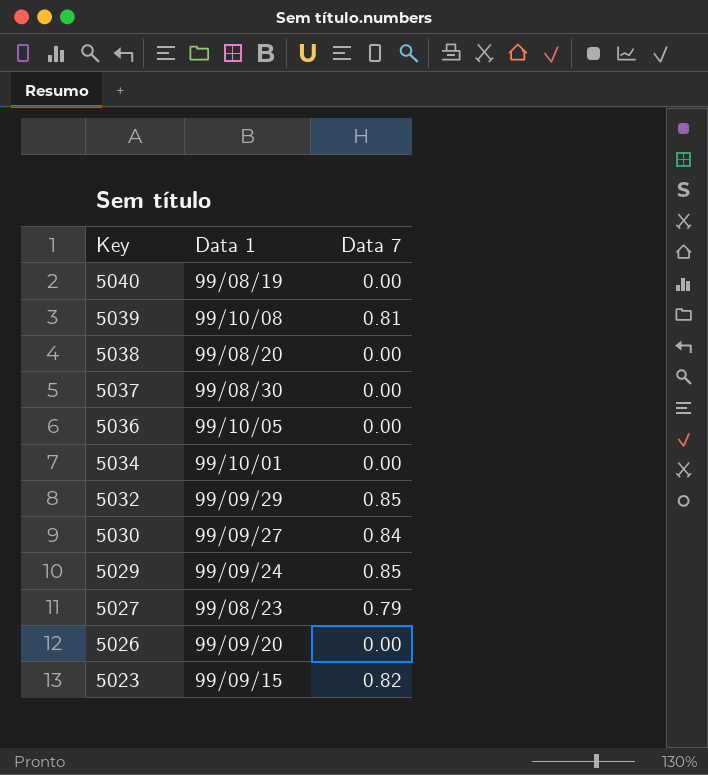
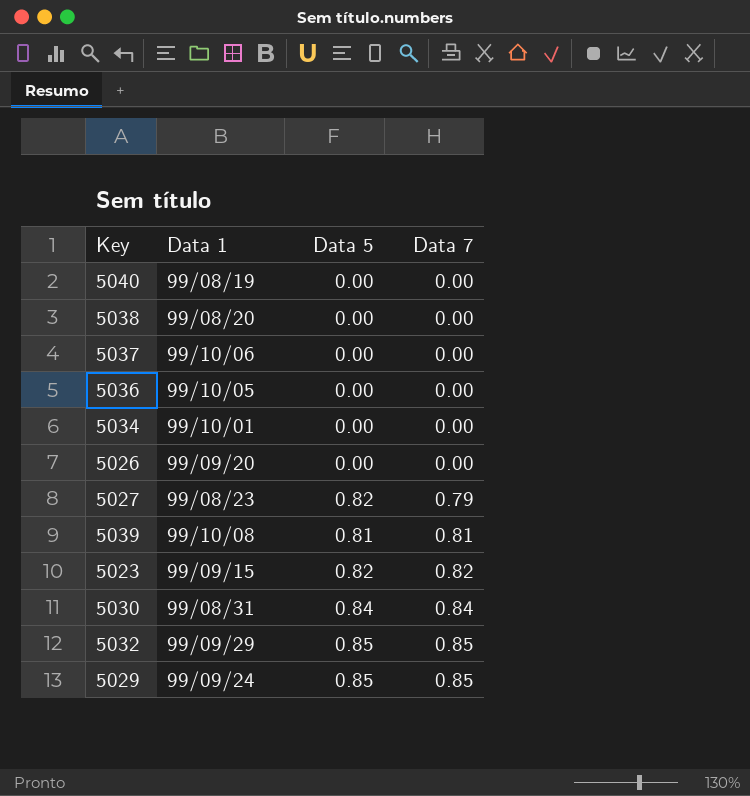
row order: Key descending -> Data 7 ascending
column Data 5 | position: none -> 3
5037 | Data 1: 99/08/30 -> 99/10/06
5030 | Data 1: 99/09/27 -> 99/08/31

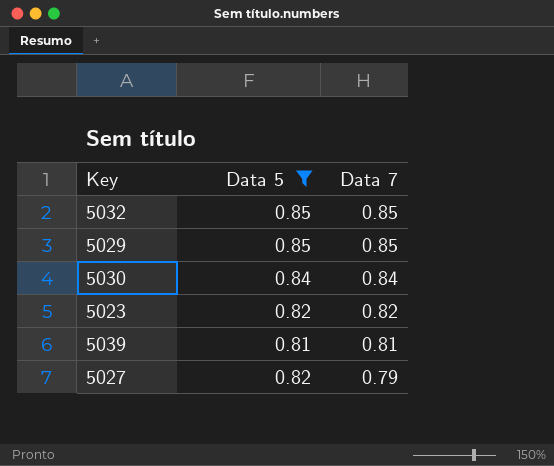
filter: none -> Data 5 != 0.00
row order: Data 7 ascending -> Data 7 descending
column Data 1 | position: 2 -> none

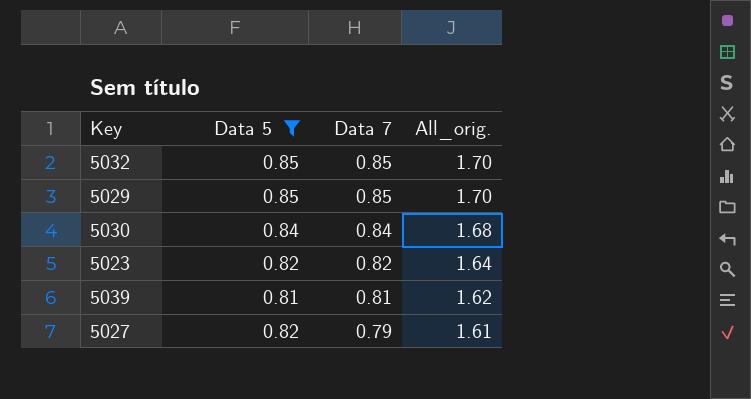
column All_orig. | formula: none -> [Data 5] + [Data 7]

